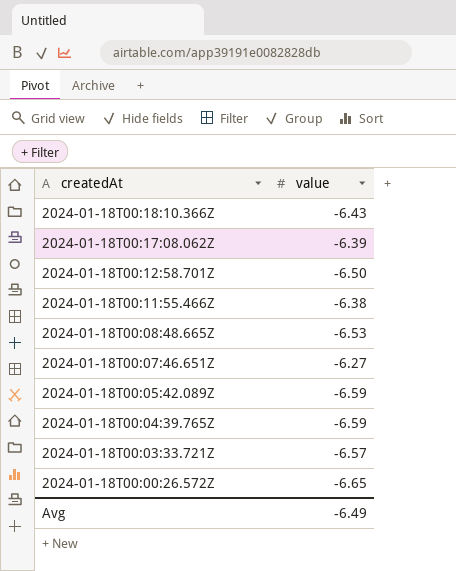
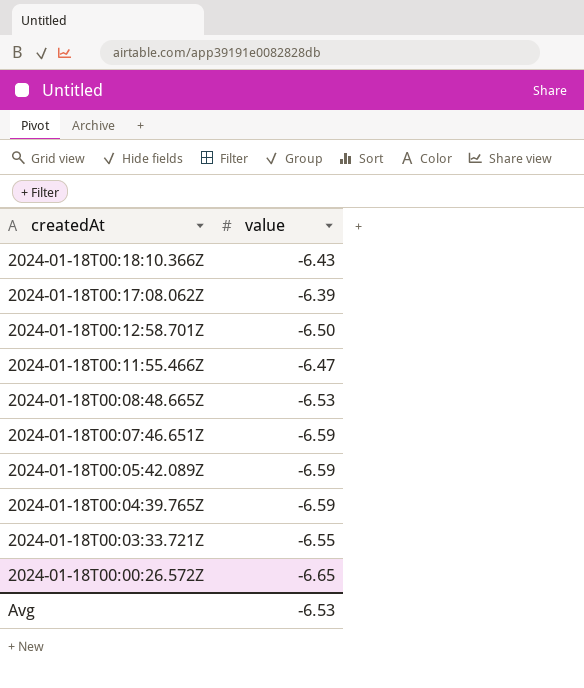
2024-01-18T00:11:55.466Z | value: -6.38 -> -6.47
2024-01-18T00:07:46.651Z | value: -6.27 -> -6.59
2024-01-18T00:03:33.721Z | value: -6.57 -> -6.55
Avg | value: -6.49 -> -6.53

